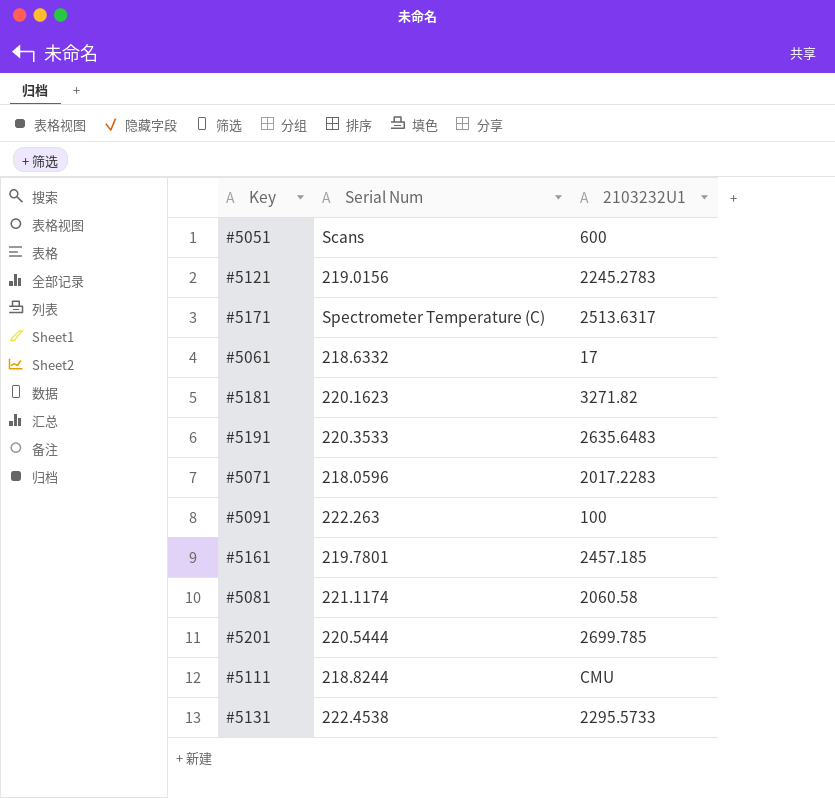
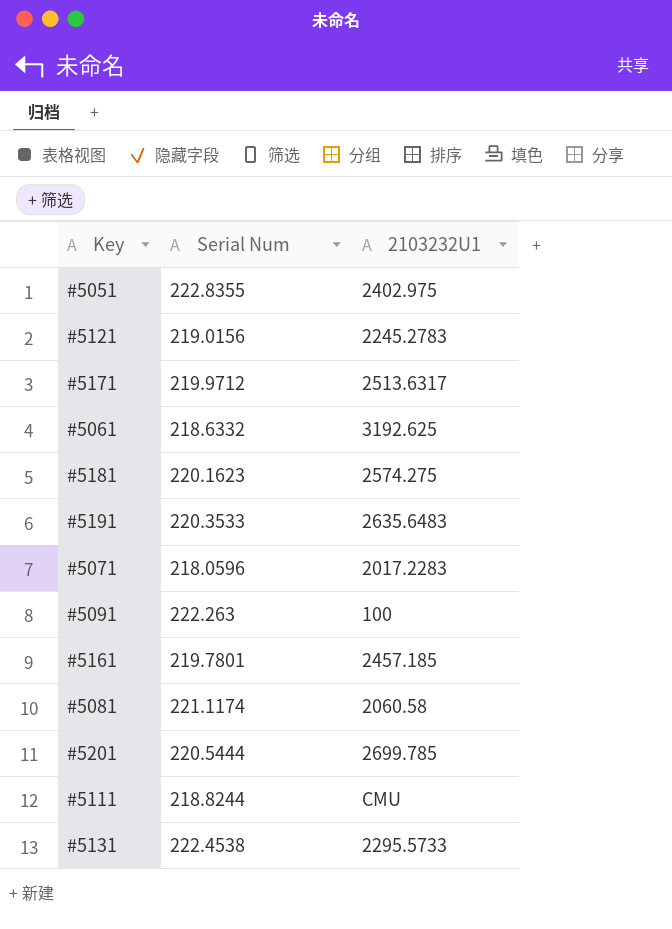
#5051 | Serial Num: Scans -> 222.8355
#5051 | 2103232U1: 600 -> 2402.975
#5171 | Serial Num: Spectrometer Temperature (C) -> 219.9712
#5061 | 2103232U1: 17 -> 3192.625
#5181 | 2103232U1: 3271.82 -> 2574.275

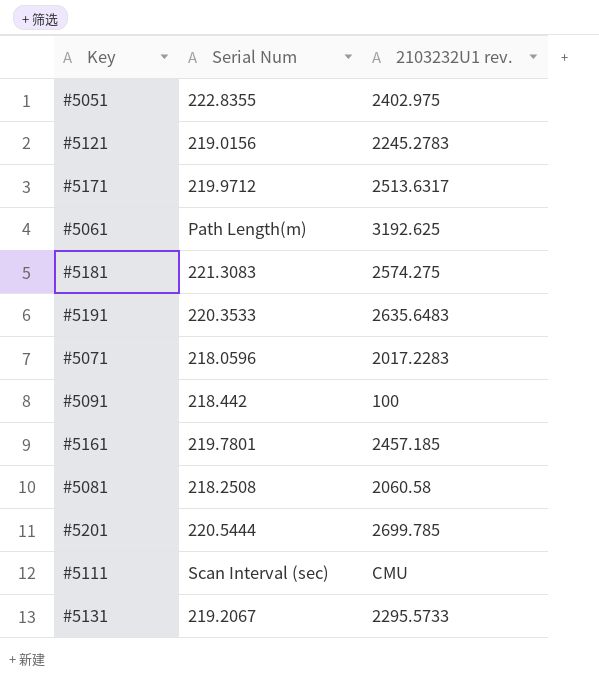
column name: 2103232U1 -> 2103232U1 rev.
#5061 | Serial Num: 218.6332 -> Path Length(m)
#5181 | Serial Num: 220.1623 -> 221.3083
#5091 | Serial Num: 222.263 -> 218.442
#5081 | Serial Num: 221.1174 -> 218.2508
#5111 | Serial Num: 218.8244 -> Scan Interval (sec)
#5131 | Serial Num: 222.4538 -> 219.2067

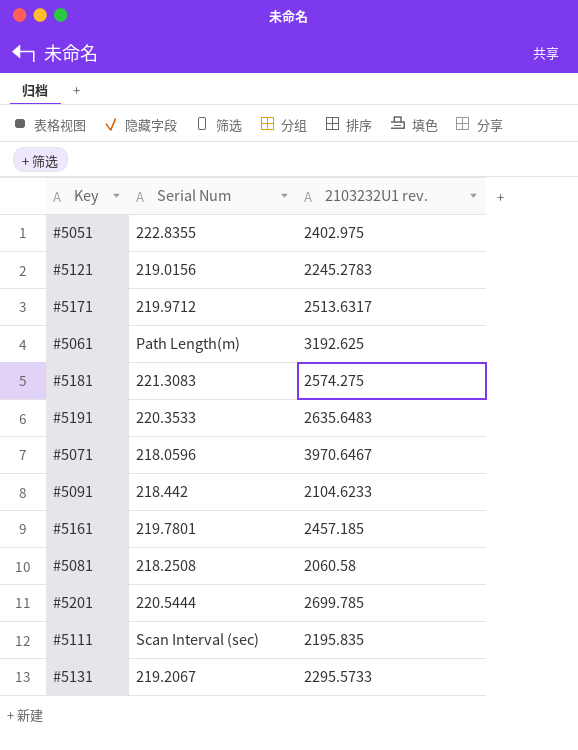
#5071 | 2103232U1 rev.: 2017.2283 -> 3970.6467
#5091 | 2103232U1 rev.: 100 -> 2104.6233
#5111 | 2103232U1 rev.: CMU -> 2195.835

